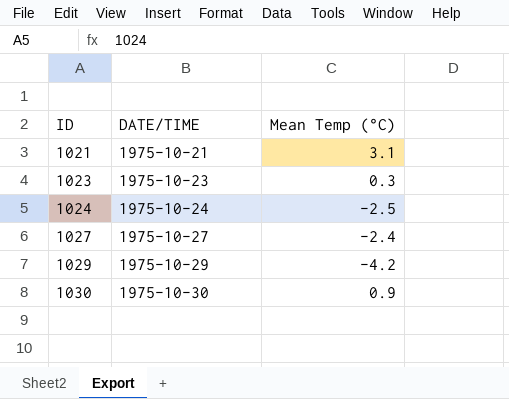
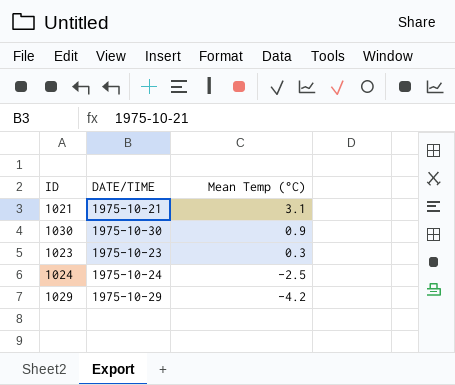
row order: ID ascending -> Mean Temp (°C) descending
row 1027: 1975-10-27 | -2.4 -> none

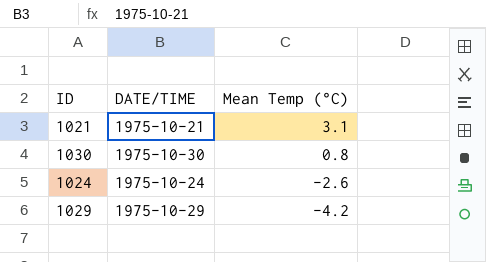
row 1023: 1975-10-23 | 0.3 -> none
1030 | Mean Temp (°C): 0.9 -> 0.8
1024 | Mean Temp (°C): -2.5 -> -2.6

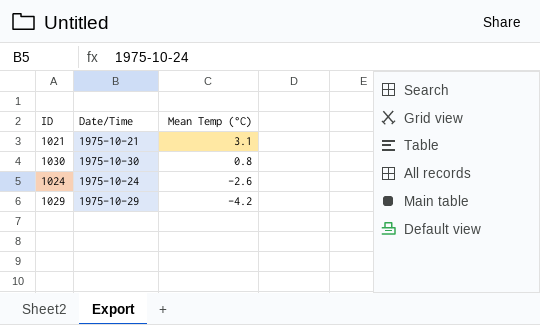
column name: DATE/TIME -> Date/Time

